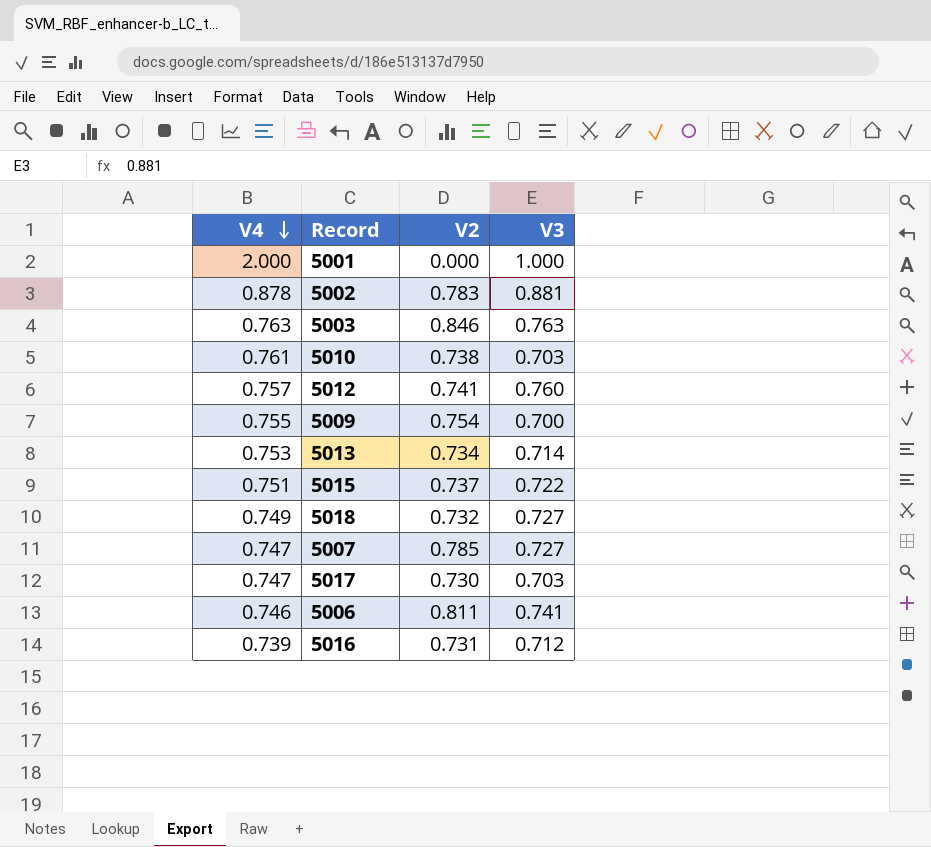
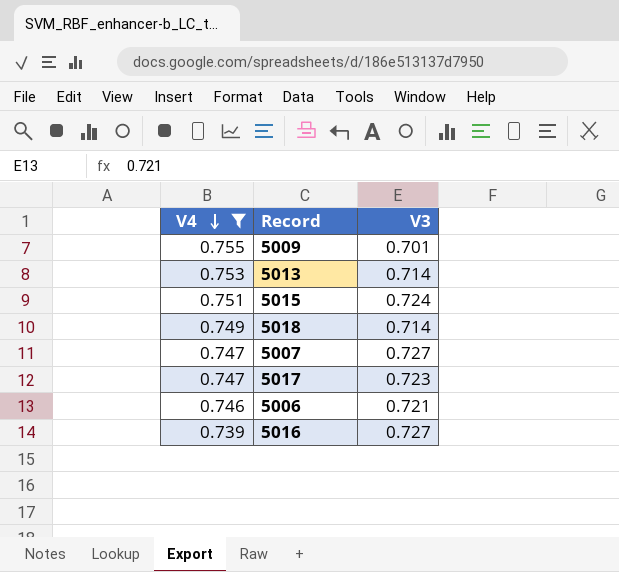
filter: none -> V4 <= 0.755
column V2 | position: 3 -> none
5009 | V3: 0.700 -> 0.701
5015 | V3: 0.722 -> 0.724
5018 | V3: 0.727 -> 0.714
5017 | V3: 0.703 -> 0.723
5006 | V3: 0.741 -> 0.721
5016 | V3: 0.712 -> 0.727

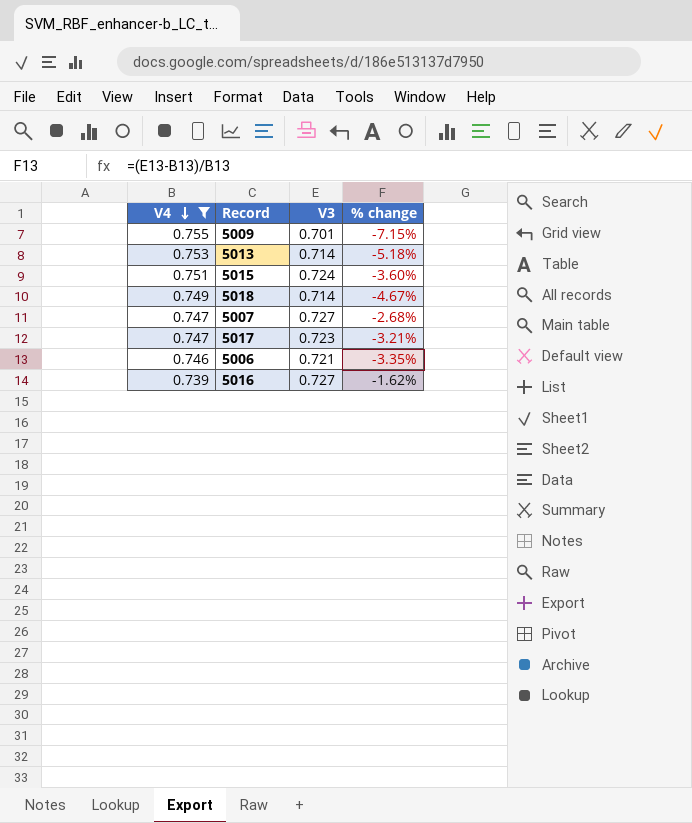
column % change | formula: none -> ([V3] - [V4]) / [V4]

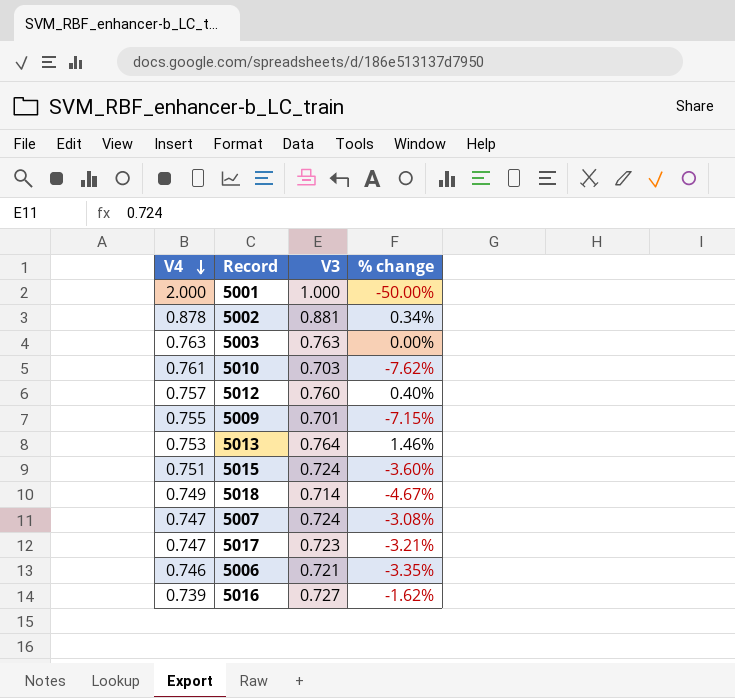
filter: V4 <= 0.755 -> none
5013 | V3: 0.714 -> 0.764
5013 | % change: -5.18% -> 1.46%
5007 | V3: 0.727 -> 0.724
5007 | % change: -2.68% -> -3.08%

